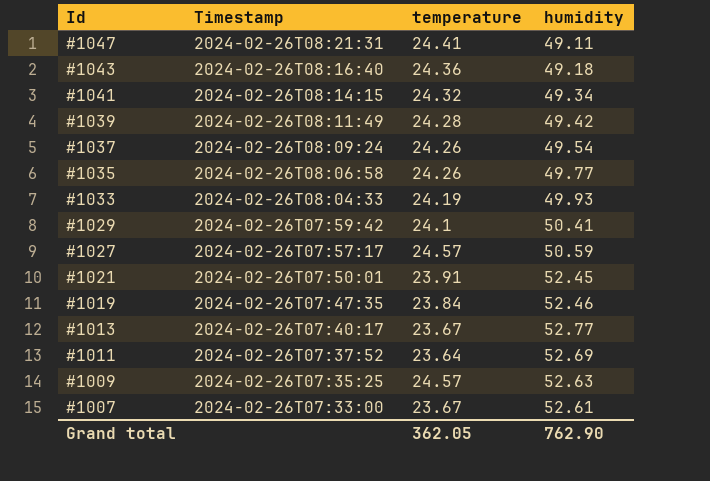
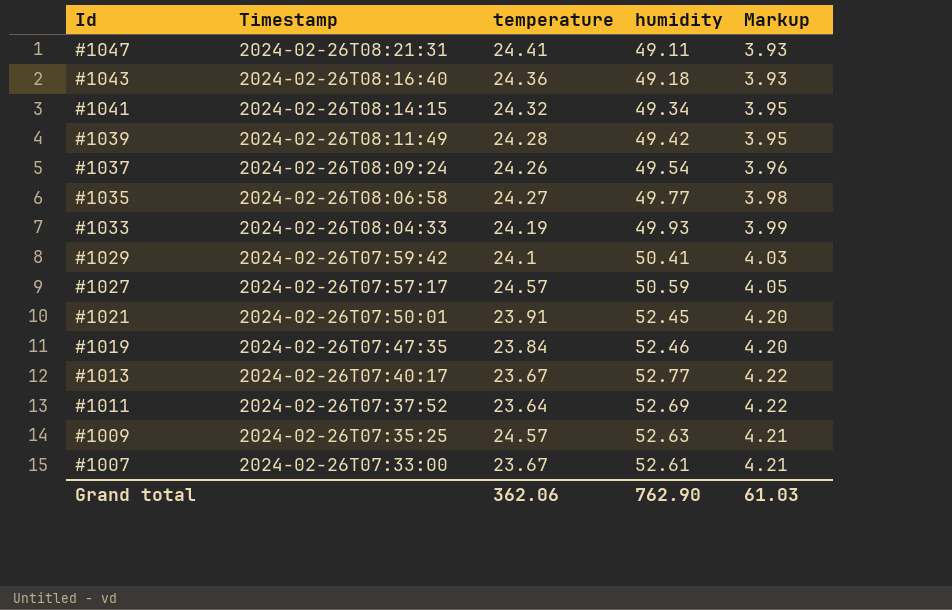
column Markup | formula: none -> [humidity] * 0.08
#1035 | temperature: 24.26 -> 24.27
Grand total | temperature: 362.05 -> 362.06

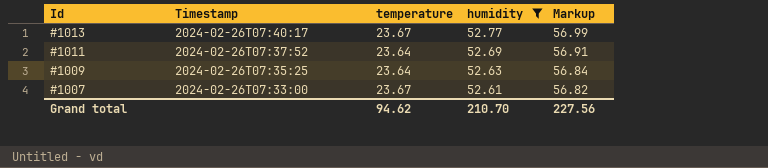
filter: none -> humidity >= 52.61
column Markup | formula: [humidity] * 0.08 -> [humidity] * 1.08
#1009 | temperature: 24.57 -> 23.64
Grand total | temperature: 362.06 -> 94.62
Grand total | humidity: 762.90 -> 210.70
Grand total | Markup: 61.03 -> 227.56

